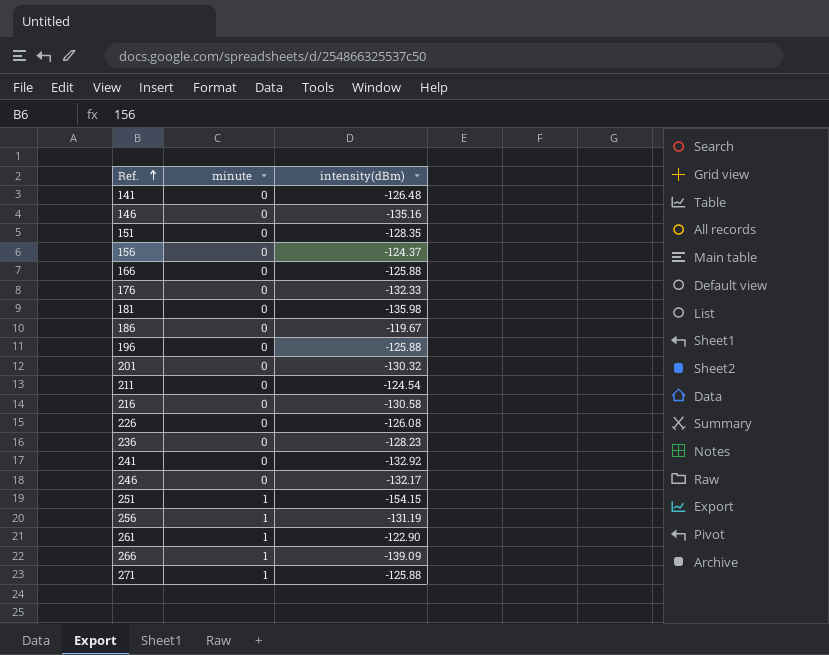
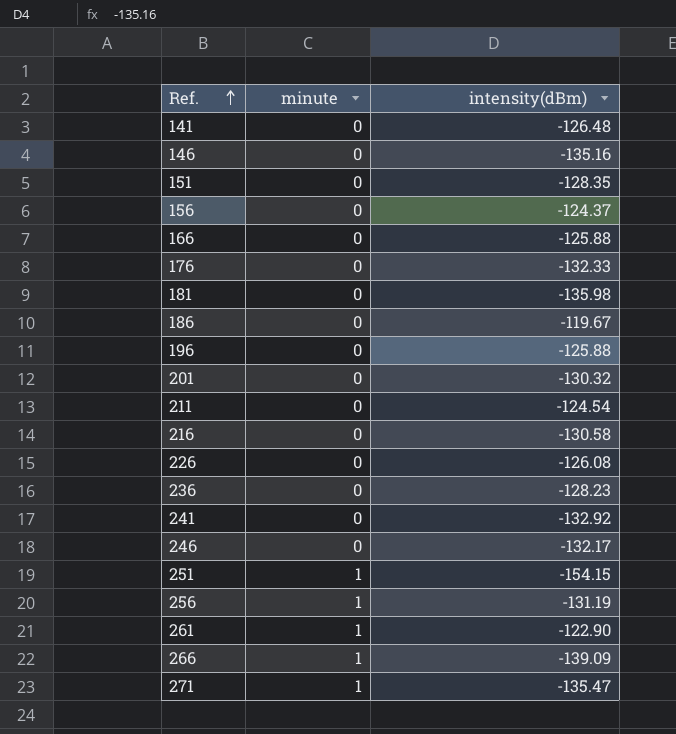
271 | intensity(dBm): -125.88 -> -135.47

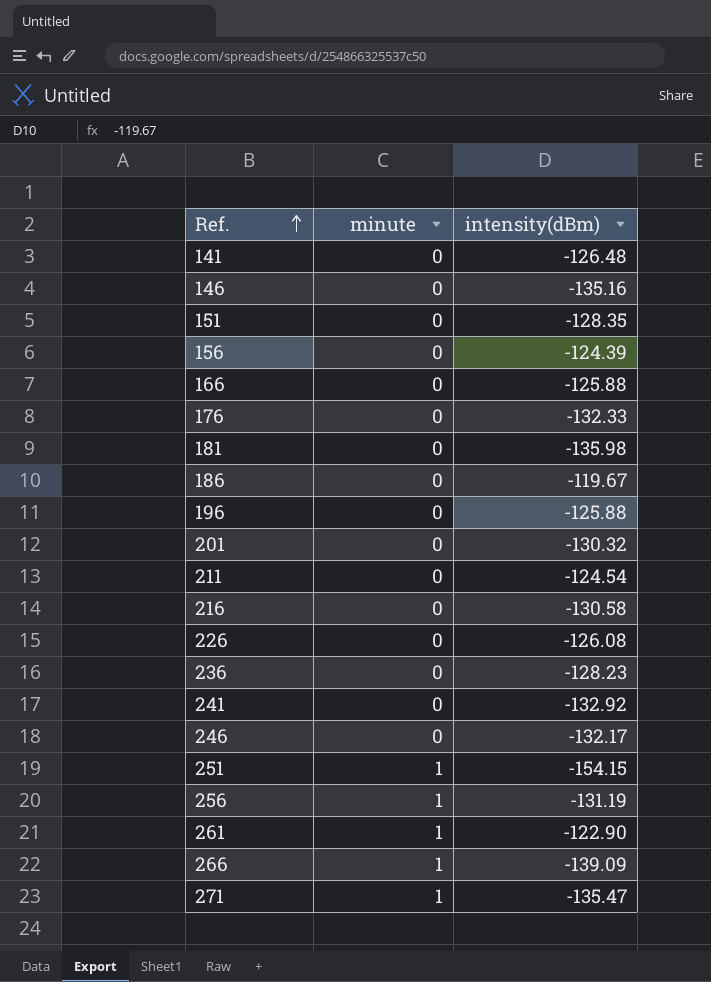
156 | intensity(dBm): -124.37 -> -124.39

